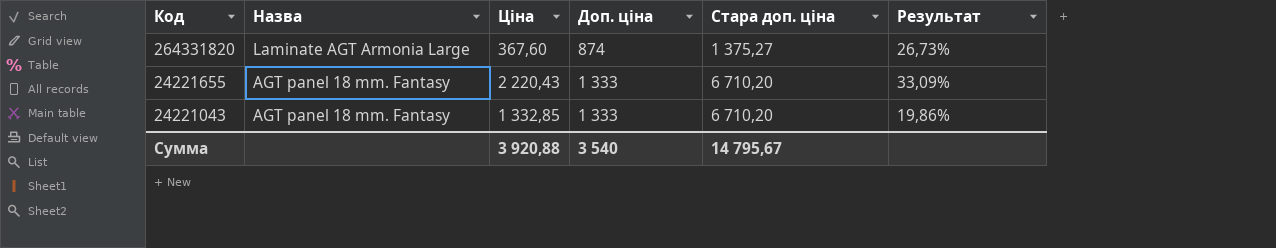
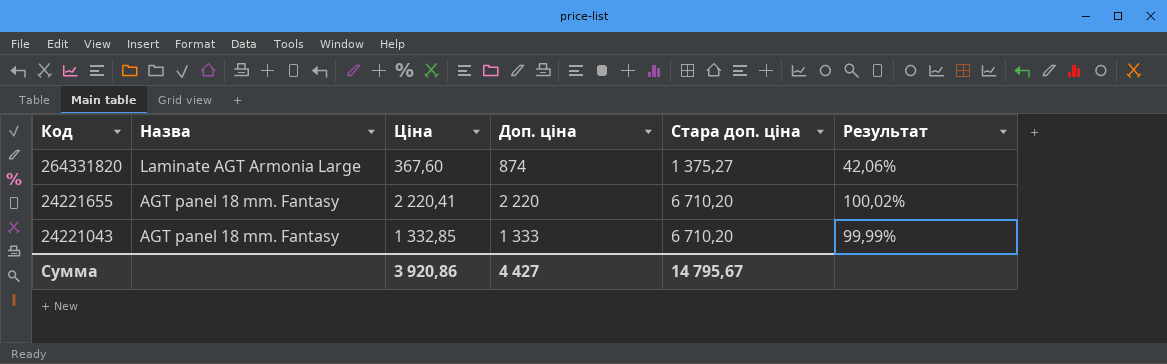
column Результат | formula: [Ціна] / [Стара доп. ціна] -> [Ціна] / [Доп. ціна]
24221655 | Ціна: 2 220,43 -> 2 220,41
24221655 | Доп. ціна: 1 333 -> 2 220
Сумма | Ціна: 3 920,88 -> 3 920,86
Сумма | Доп. ціна: 3 540 -> 4 427

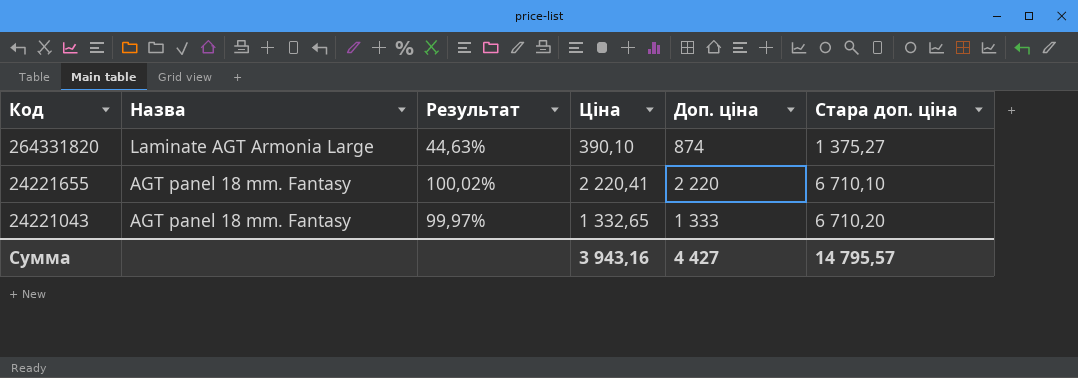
column Результат | position: 6 -> 3
264331820 | Результат: 42,06% -> 44,63%
264331820 | Ціна: 367,60 -> 390,10
24221655 | Стара доп. ціна: 6 710,20 -> 6 710,10
24221043 | Результат: 99,99% -> 99,97%
24221043 | Ціна: 1 332,85 -> 1 332,65
Сумма | Ціна: 3 920,86 -> 3 943,16
Сумма | Стара доп. ціна: 14 795,67 -> 14 795,57

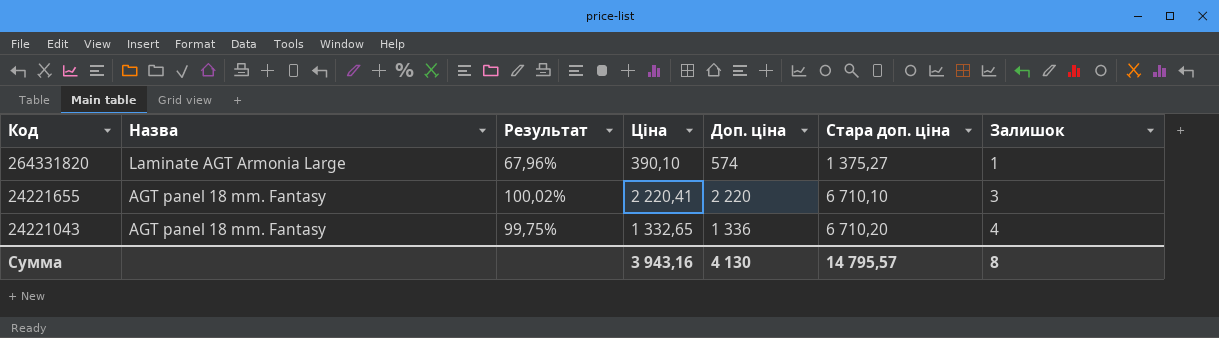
column Залишок | position: none -> 7
264331820 | Результат: 44,63% -> 67,96%
264331820 | Доп. ціна: 874 -> 574
24221043 | Результат: 99,97% -> 99,75%
24221043 | Доп. ціна: 1 333 -> 1 336
Сумма | Доп. ціна: 4 427 -> 4 130

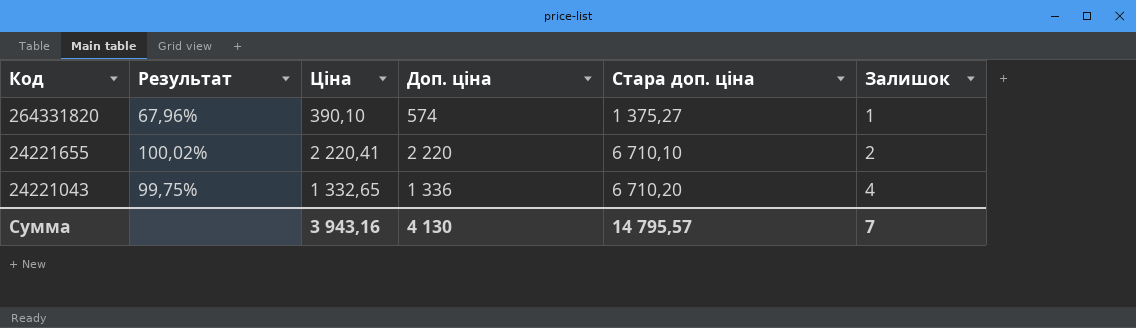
column Назва | position: 2 -> none
24221655 | Залишок: 3 -> 2
Сумма | Залишок: 8 -> 7

